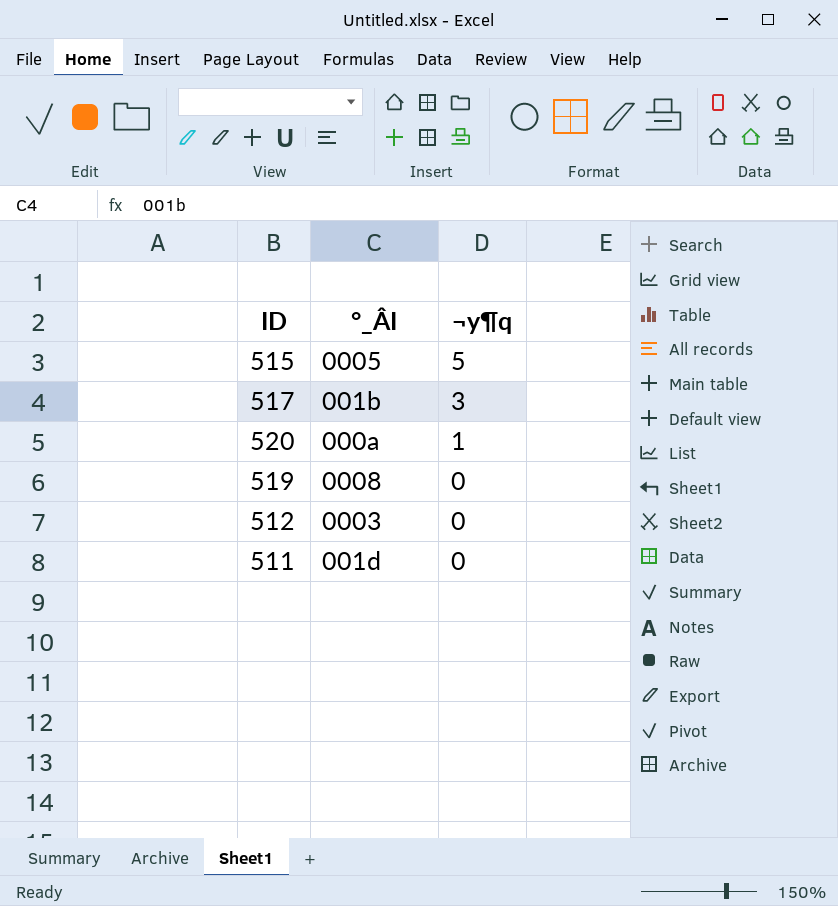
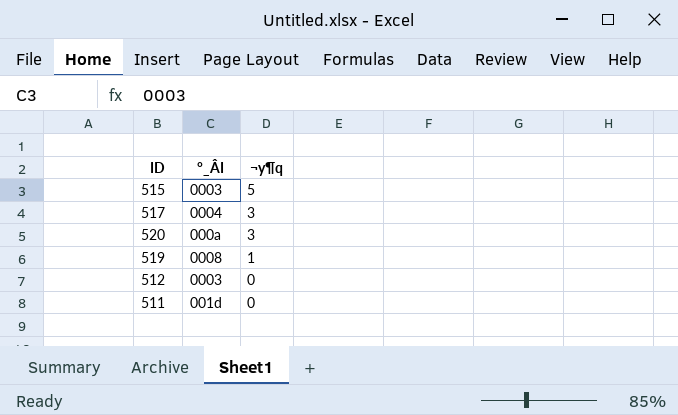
515 | °_ÂI: 0005 -> 0003
517 | °_ÂI: 001b -> 0004
520 | ¬y¶q: 1 -> 3
519 | ¬y¶q: 0 -> 1

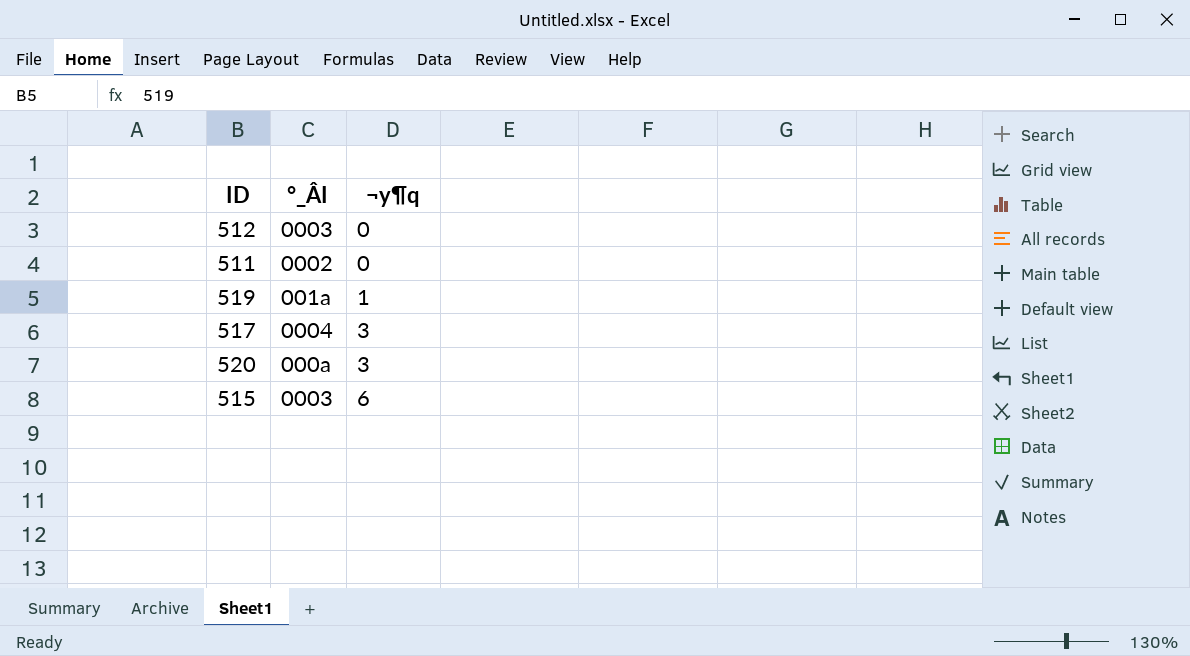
row order: ¬y¶q descending -> ¬y¶q ascending
511 | °_ÂI: 001d -> 0002
519 | °_ÂI: 0008 -> 001a
515 | ¬y¶q: 5 -> 6

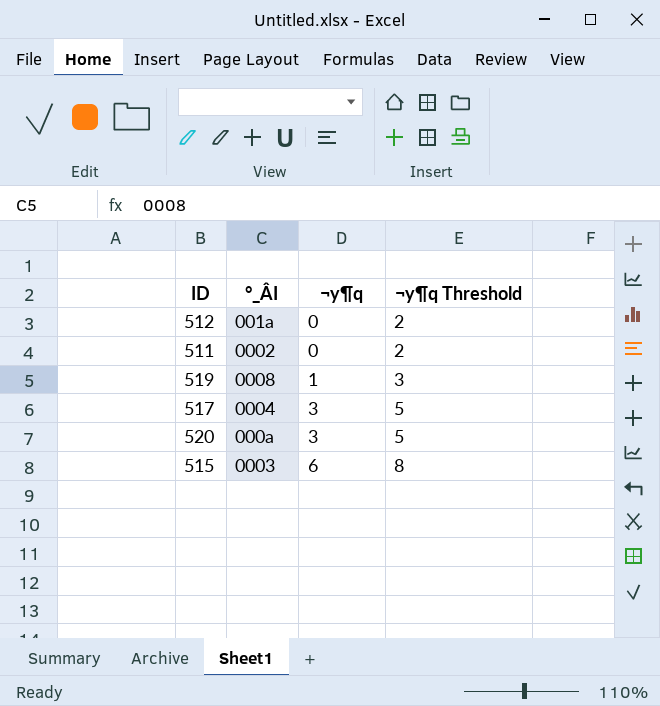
column ¬y¶q Threshold | formula: none -> [¬y¶q] + 2
512 | °_ÂI: 0003 -> 001a
519 | °_ÂI: 001a -> 0008

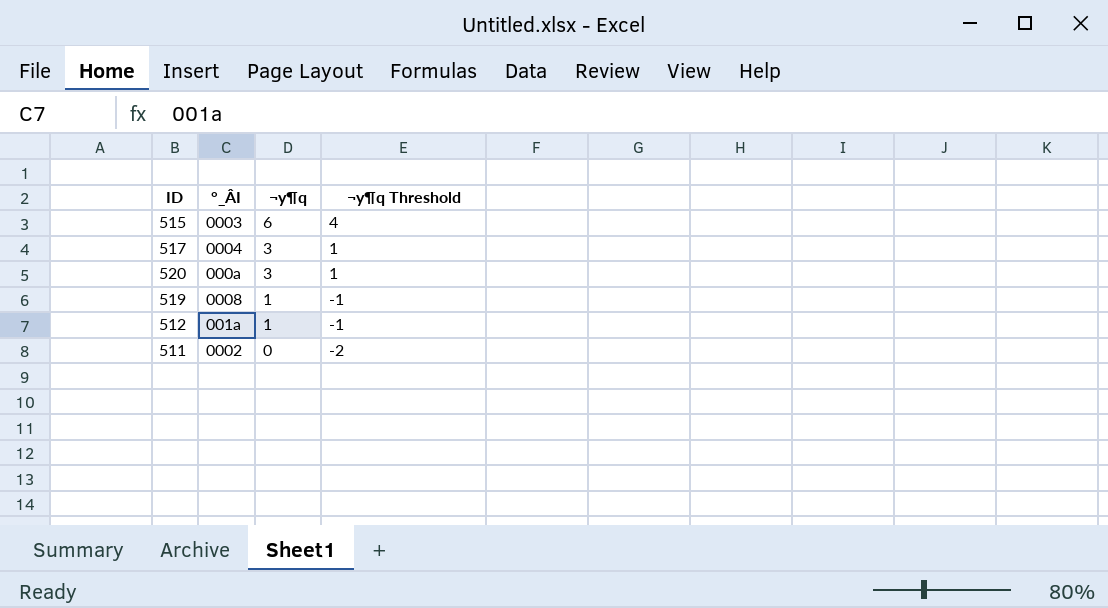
row order: ¬y¶q ascending -> ¬y¶q descending
column ¬y¶q Threshold | formula: [¬y¶q] + 2 -> [¬y¶q] - 2
512 | ¬y¶q: 0 -> 1

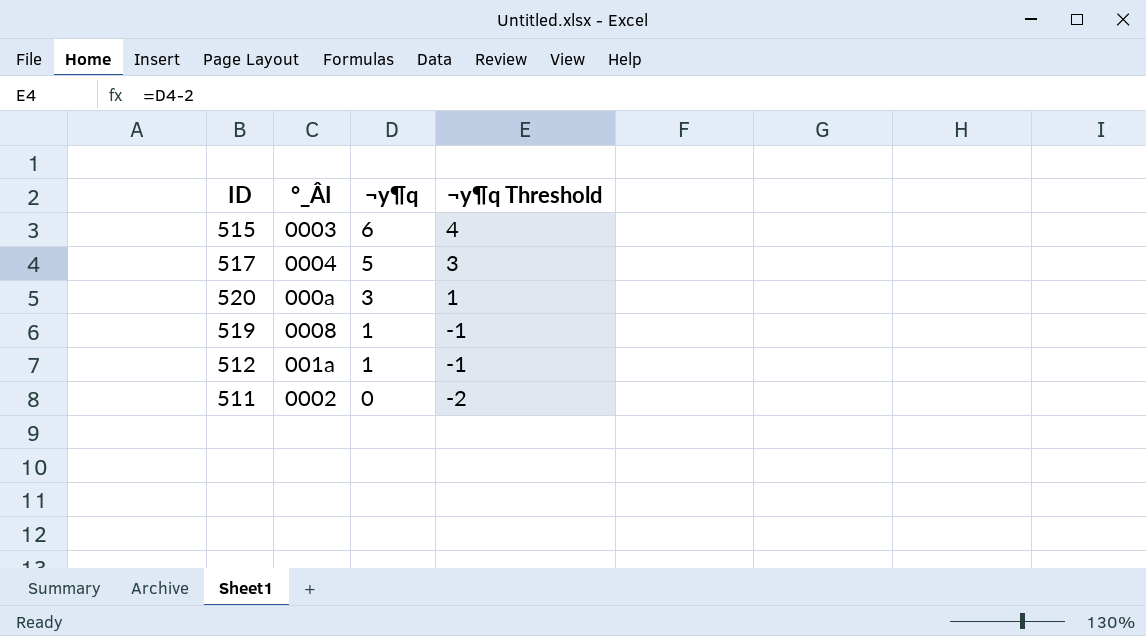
517 | ¬y¶q: 3 -> 5
517 | ¬y¶q Threshold: 1 -> 3

